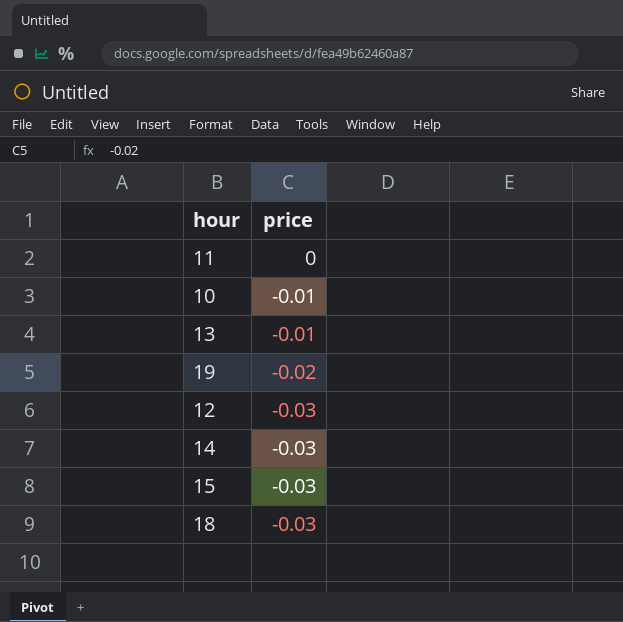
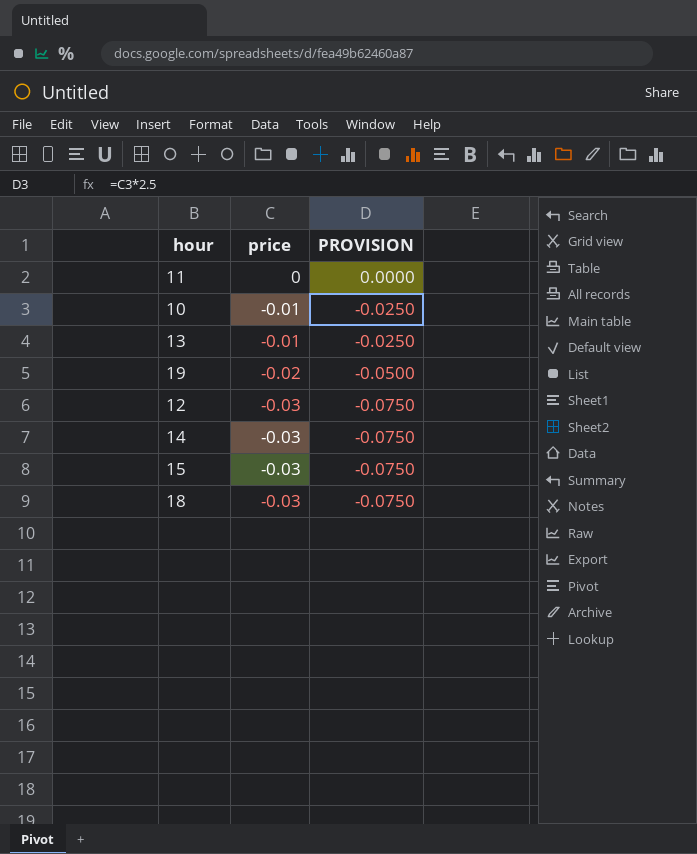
column PROVISION | formula: none -> [price] * 2.5

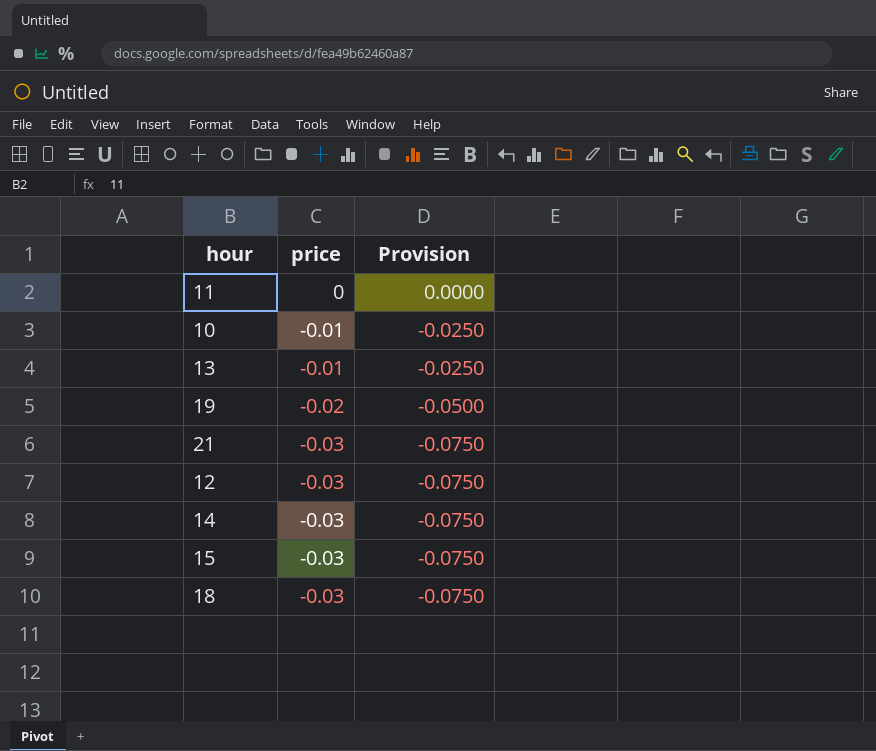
column name: PROVISION -> Provision
row 21: none -> -0.03 | -0.0750

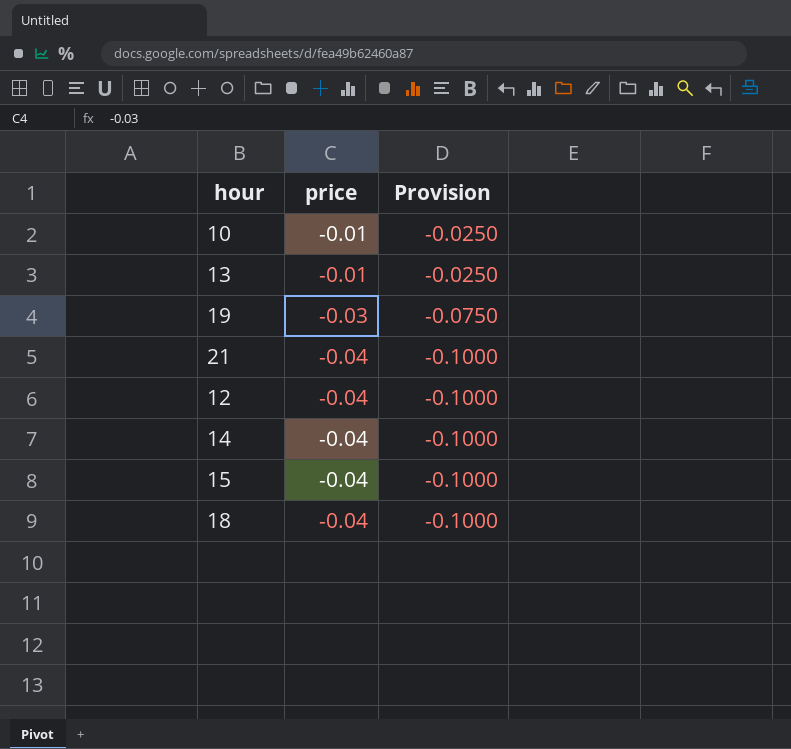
row 11: 0 | 0.0000 -> none
19 | price: -0.02 -> -0.03
19 | Provision: -0.0500 -> -0.0750
21 | price: -0.03 -> -0.04
21 | Provision: -0.0750 -> -0.1000
12 | price: -0.03 -> -0.04
12 | Provision: -0.0750 -> -0.1000
14 | price: -0.03 -> -0.04
14 | Provision: -0.0750 -> -0.1000
15 | price: -0.03 -> -0.04
15 | Provision: -0.0750 -> -0.1000
18 | price: -0.03 -> -0.04
18 | Provision: -0.0750 -> -0.1000

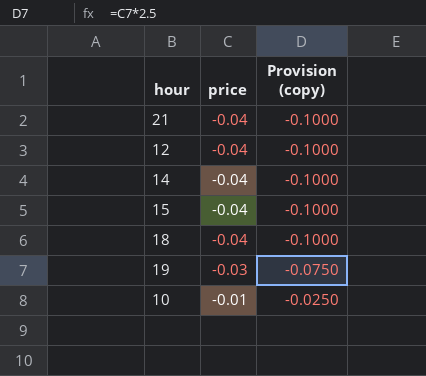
row order: price descending -> price ascending
column name: Provision -> Provision (copy)
row 13: -0.01 | -0.0250 -> none

